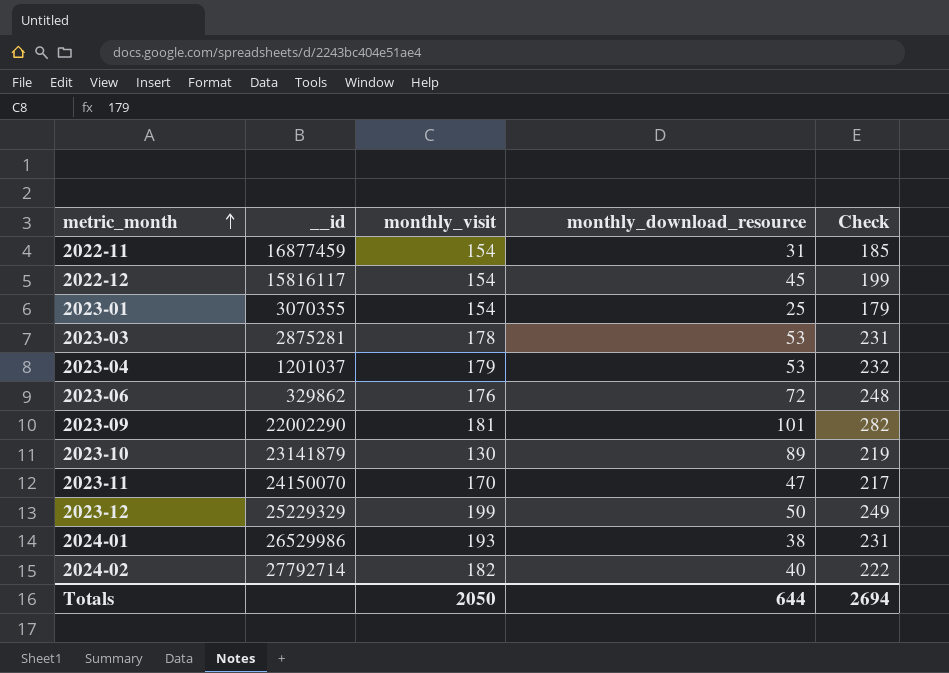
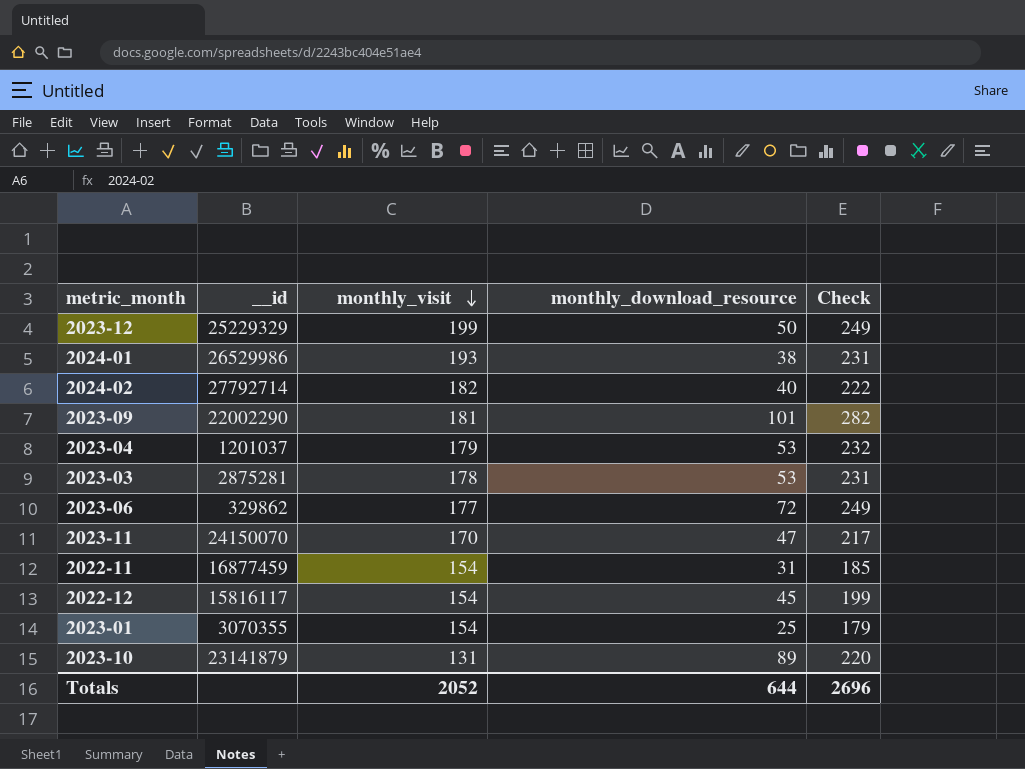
row order: metric_month ascending -> monthly_visit descending
2023-06 | monthly_visit: 176 -> 177
2023-06 | Check: 248 -> 249
2023-10 | monthly_visit: 130 -> 131
2023-10 | Check: 219 -> 220
Totals | monthly_visit: 2050 -> 2052
Totals | Check: 2694 -> 2696

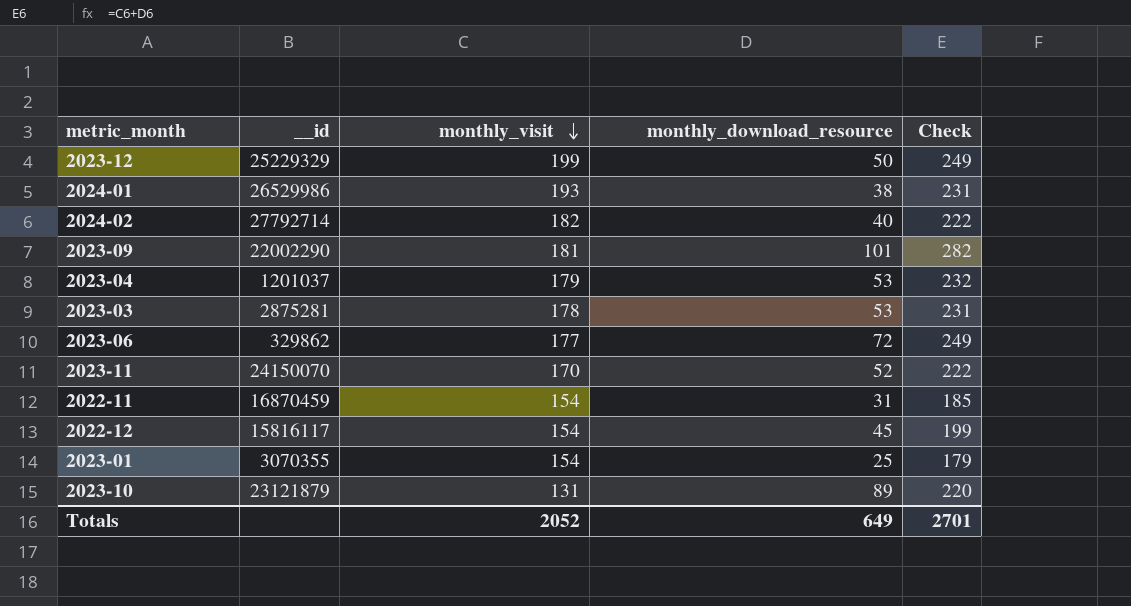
2023-11 | monthly_download_resource: 47 -> 52
2023-11 | Check: 217 -> 222
2022-11 | __id: 16877459 -> 16870459
2023-10 | __id: 23141879 -> 23121879
Totals | monthly_download_resource: 644 -> 649
Totals | Check: 2696 -> 2701

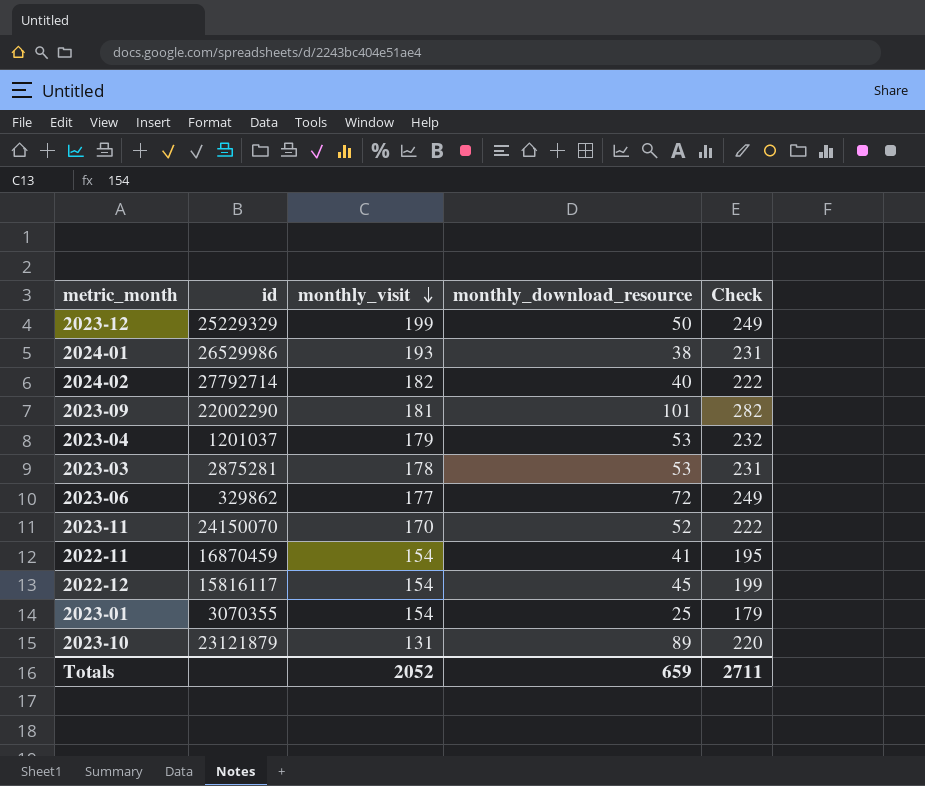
column name: __id -> id
2022-11 | monthly_download_resource: 31 -> 41
2022-11 | Check: 185 -> 195
Totals | monthly_download_resource: 649 -> 659
Totals | Check: 2701 -> 2711

